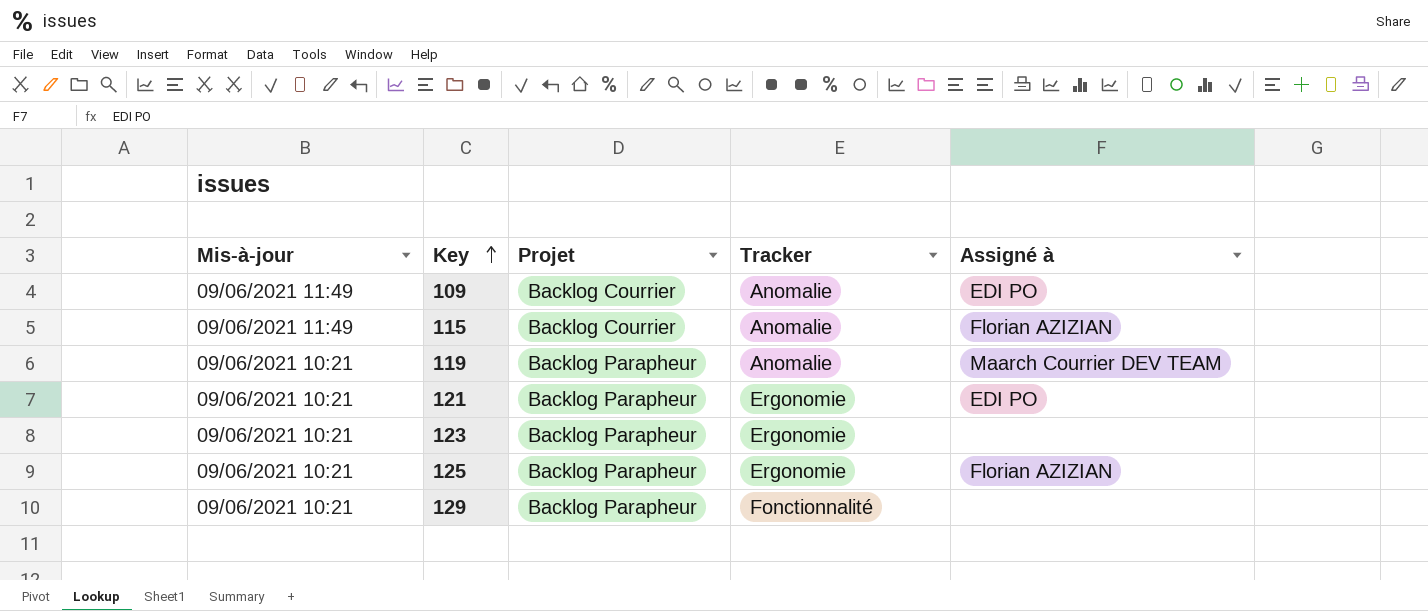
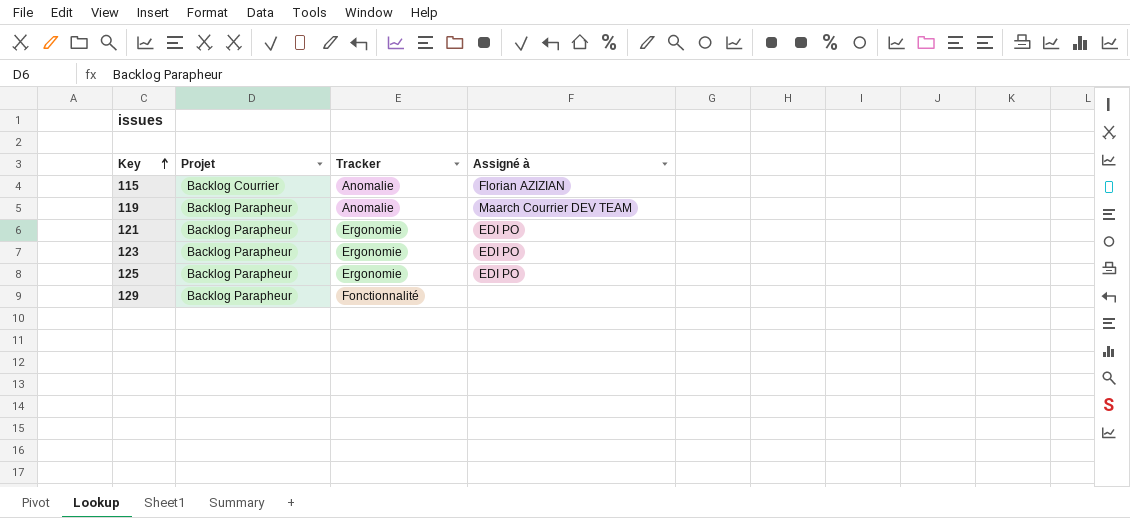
column Mis-à-jour | position: 1 -> none
row 109: 09/06/2021 11:49 | Backlog Courrier | Anomalie | EDI PO -> none
123 | Assigné à: none -> EDI PO
125 | Assigné à: Florian AZIZIAN -> EDI PO

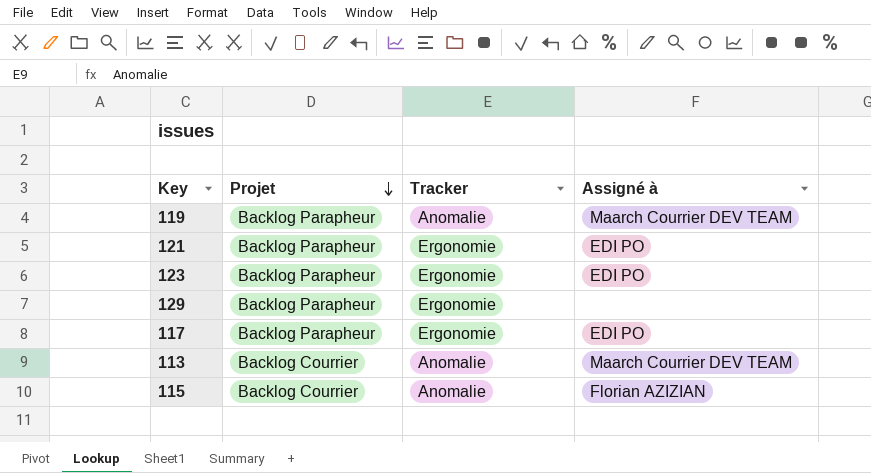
row order: Key ascending -> Projet descending
row 125: Backlog Parapheur | Ergonomie | EDI PO -> none
129 | Tracker: Fonctionnalité -> Ergonomie
row 117: none -> Backlog Parapheur | Ergonomie | EDI PO
row 113: none -> Backlog Courrier | Anomalie | Maarch Courrier DEV TEAM

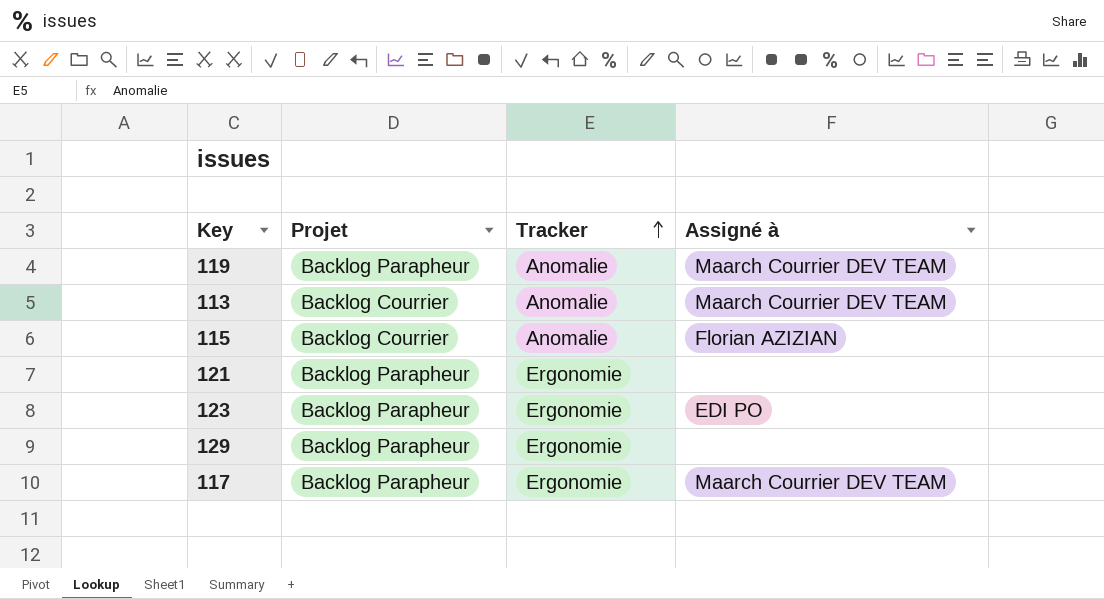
row order: Projet descending -> Tracker ascending
121 | Assigné à: EDI PO -> none
117 | Assigné à: EDI PO -> Maarch Courrier DEV TEAM

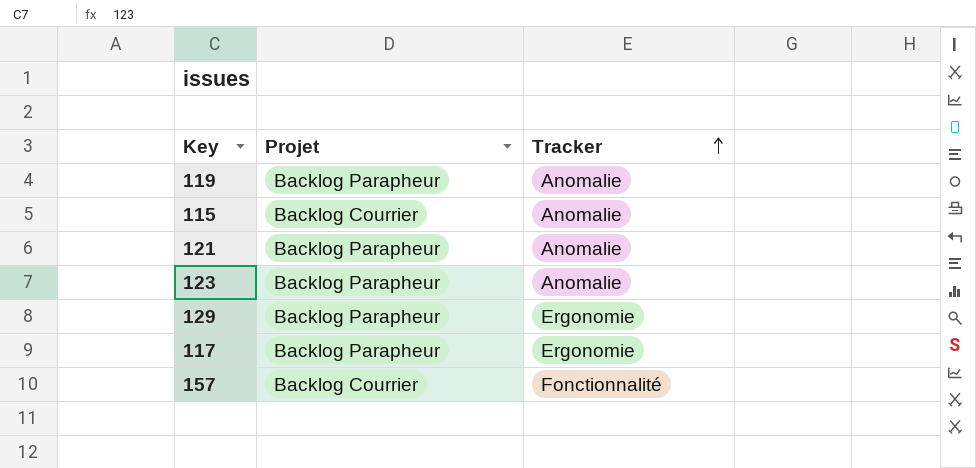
column Assigné à | position: 4 -> none
row 113: Backlog Courrier | Anomalie | Maarch Courrier DEV TEAM -> none
121 | Tracker: Ergonomie -> Anomalie
123 | Tracker: Ergonomie -> Anomalie
row 157: none -> Backlog Courrier | Fonctionnalité

